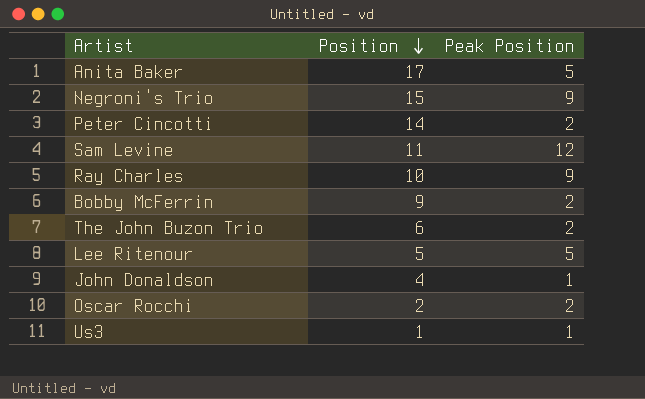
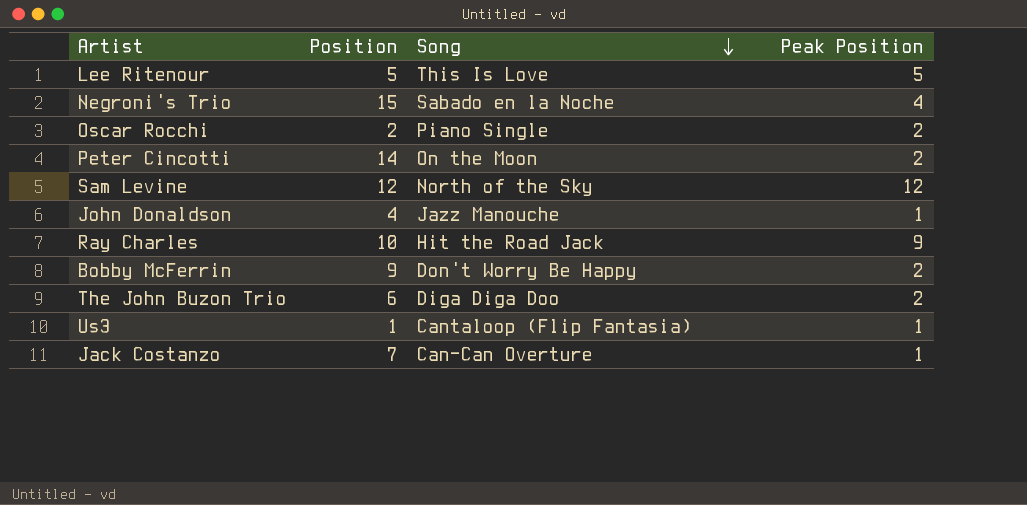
row order: Position descending -> Song descending
column Song | position: none -> 3
row Anita Baker: 17 | 5 -> none
Negroni's Trio | Peak Position: 9 -> 4
Sam Levine | Position: 11 -> 12
row Jack Costanzo: none -> 7 | Can-Can Overture | 1

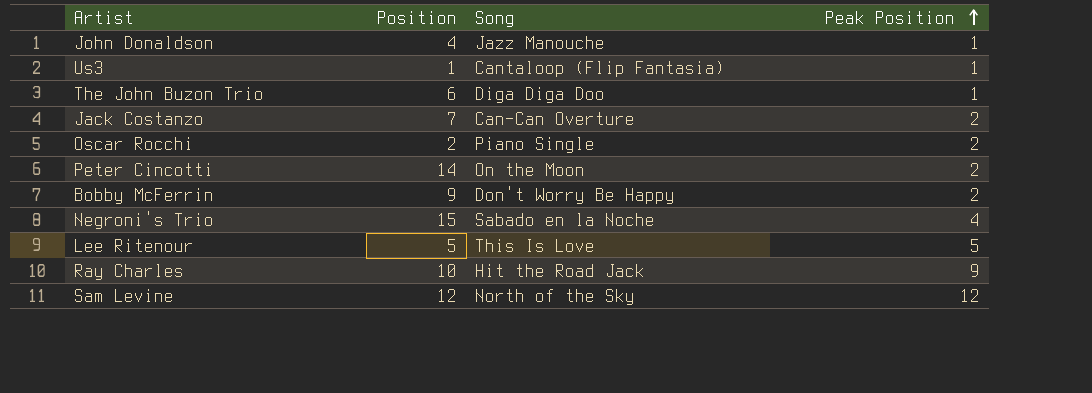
row order: Song descending -> Peak Position ascending
The John Buzon Trio | Peak Position: 2 -> 1
Jack Costanzo | Peak Position: 1 -> 2

